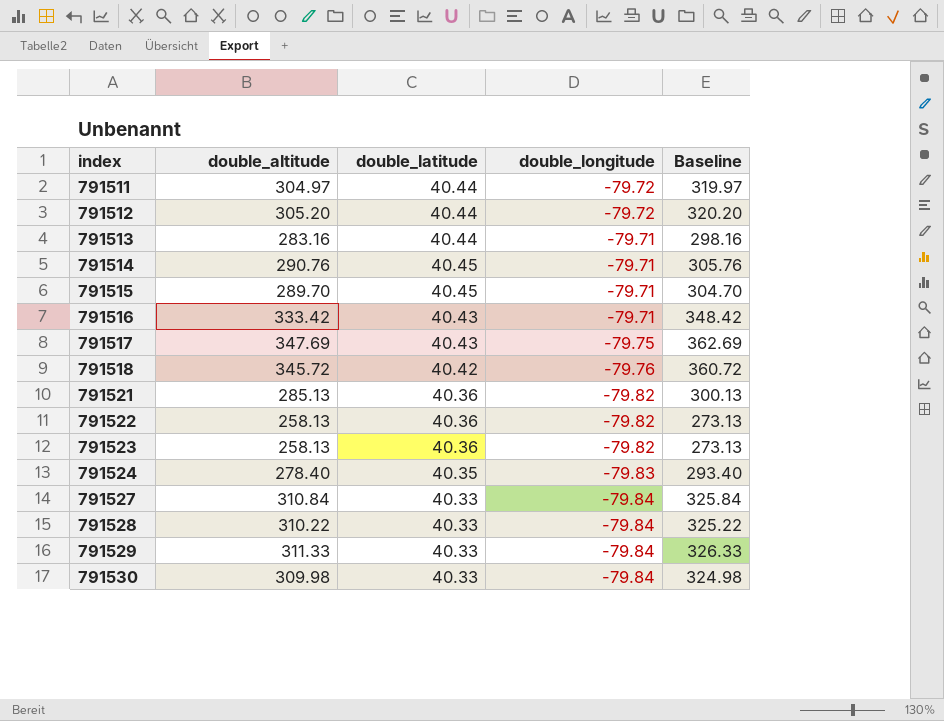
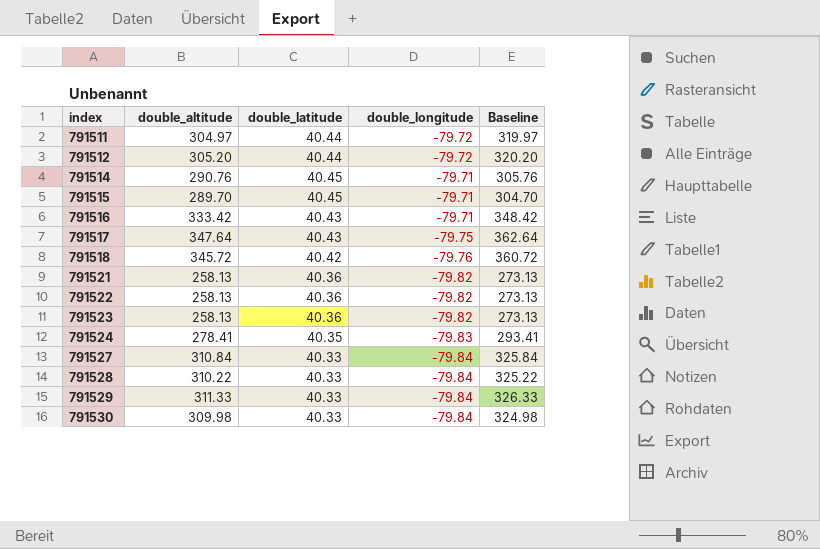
row 791513: 283.16 | 40.44 | -79.71 | 298.16 -> none
791517 | double_altitude: 347.69 -> 347.64
791517 | Baseline: 362.69 -> 362.64
791521 | double_altitude: 285.13 -> 258.13
791521 | Baseline: 300.13 -> 273.13
791524 | double_altitude: 278.40 -> 278.41
791524 | Baseline: 293.40 -> 293.41

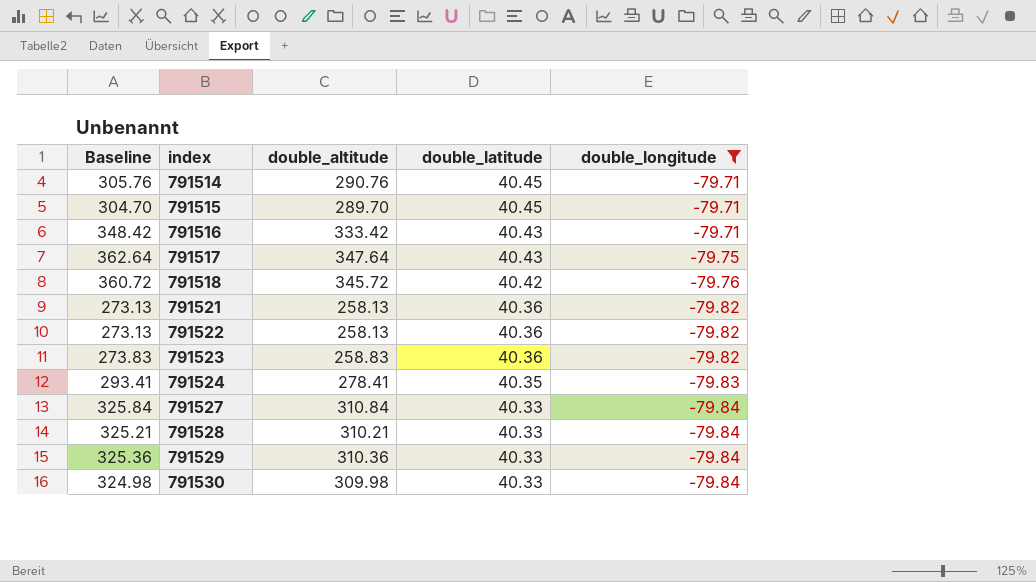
filter: none -> double_longitude != -79.72
column Baseline | position: 5 -> 1
791523 | Baseline: 273.13 -> 273.83
791523 | double_altitude: 258.13 -> 258.83
791528 | Baseline: 325.22 -> 325.21
791528 | double_altitude: 310.22 -> 310.21
791529 | Baseline: 326.33 -> 325.36
791529 | double_altitude: 311.33 -> 310.36

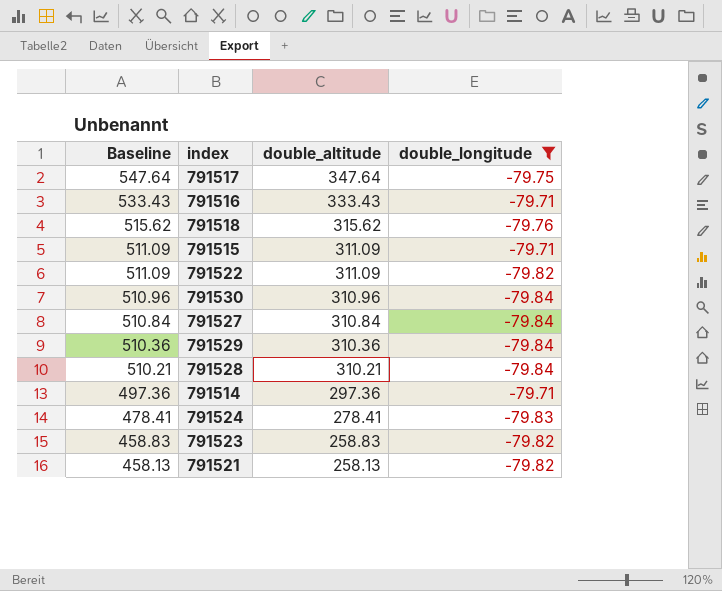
row order: index ascending -> Baseline descending
column double_latitude | position: 4 -> none
column Baseline | formula: [double_altitude] + 15 -> [double_altitude] + 200
791516 | double_altitude: 333.42 -> 333.43
791518 | double_altitude: 345.72 -> 315.62
791515 | double_altitude: 289.70 -> 311.09
791522 | double_altitude: 258.13 -> 311.09
791530 | double_altitude: 309.98 -> 310.96
791514 | double_altitude: 290.76 -> 297.36

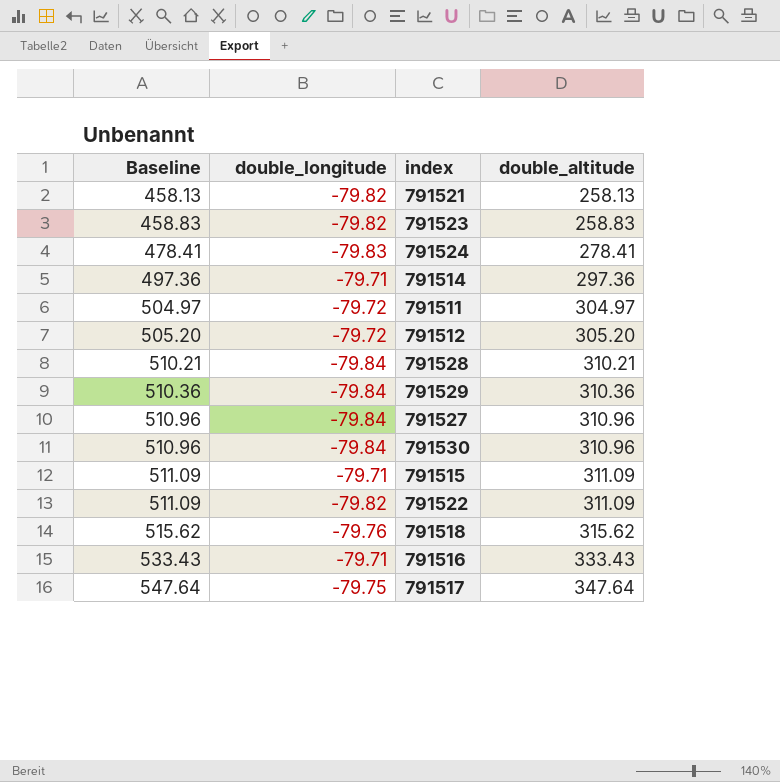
filter: double_longitude != -79.72 -> none
row order: Baseline descending -> Baseline ascending
column double_longitude | position: 4 -> 2
791527 | Baseline: 510.84 -> 510.96
791527 | double_altitude: 310.84 -> 310.96

